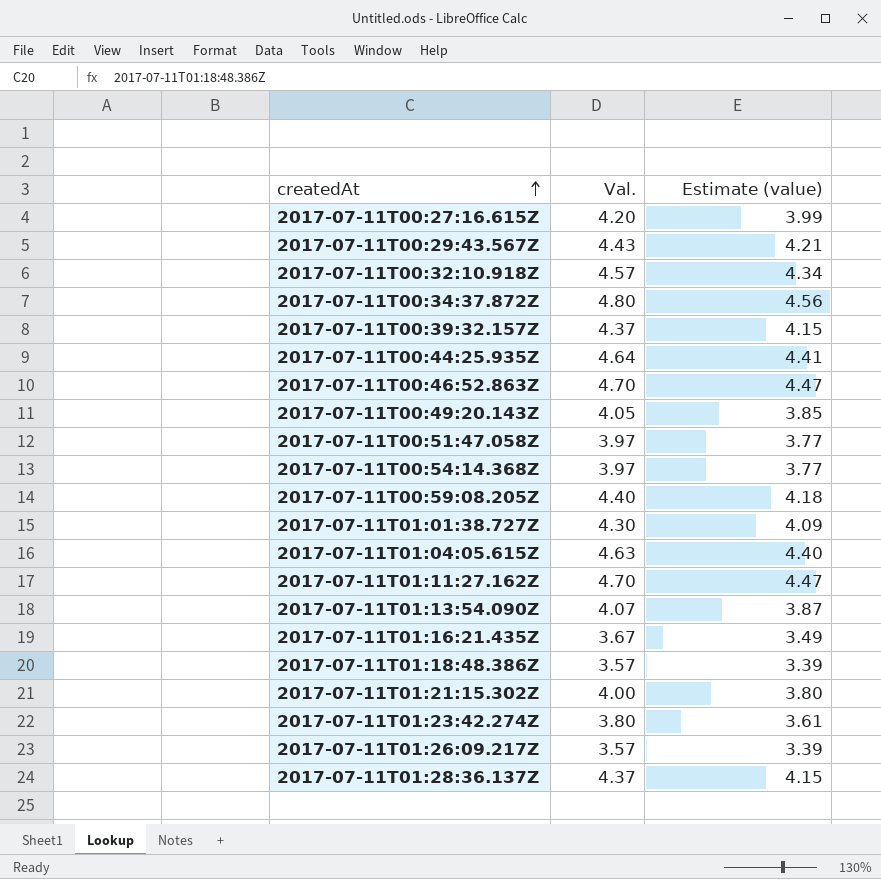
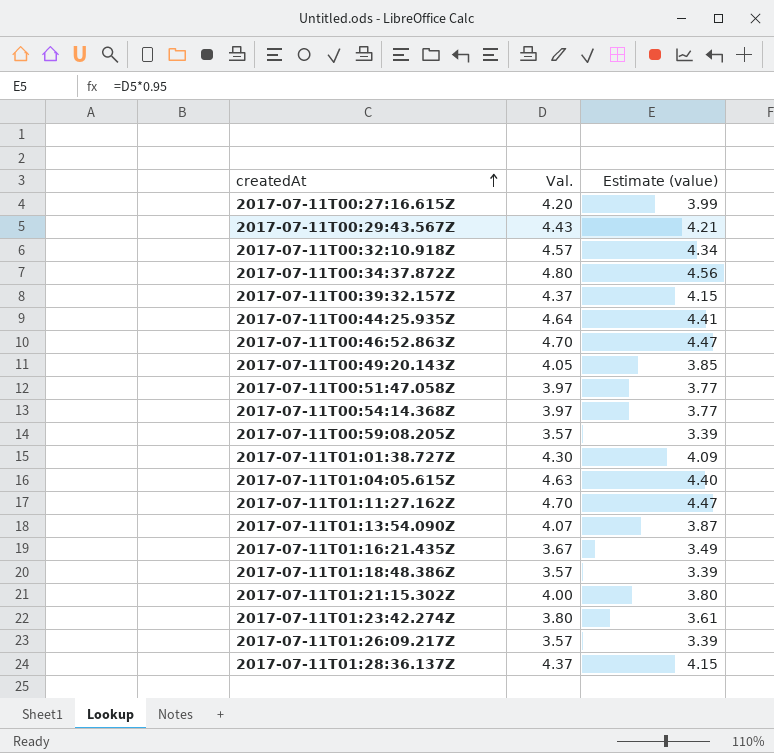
2017-07-11T00:59:08.205Z | Val.: 4.40 -> 3.57
2017-07-11T00:59:08.205Z | Estimate (value): 4.18 -> 3.39

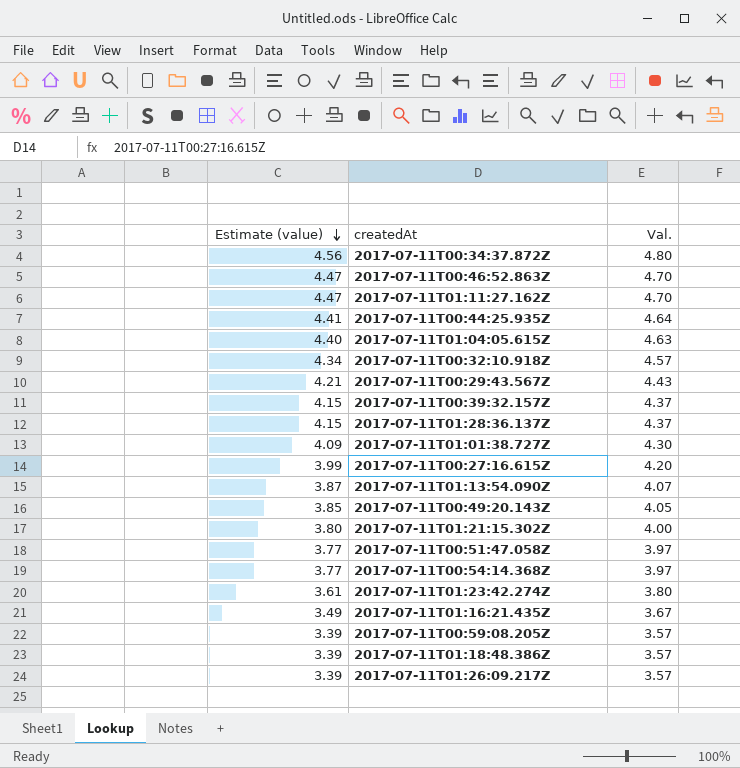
row order: createdAt ascending -> Estimate (value) descending
column Estimate (value) | position: 3 -> 1

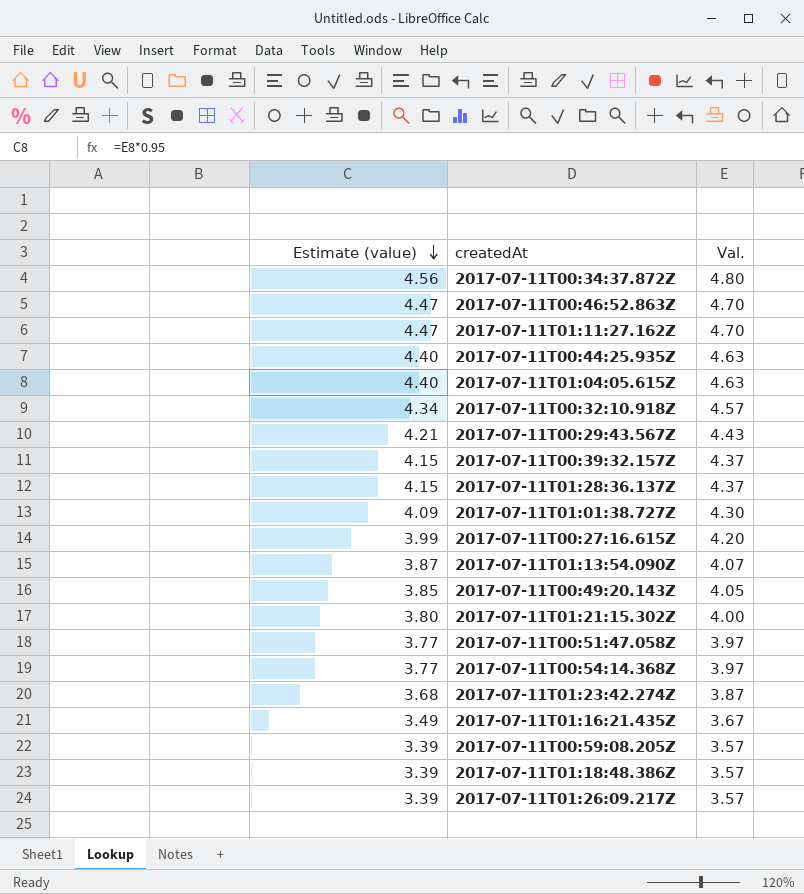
2017-07-11T00:44:25.935Z | Estimate (value): 4.41 -> 4.40
2017-07-11T00:44:25.935Z | Val.: 4.64 -> 4.63
2017-07-11T01:23:42.274Z | Estimate (value): 3.61 -> 3.68
2017-07-11T01:23:42.274Z | Val.: 3.80 -> 3.87

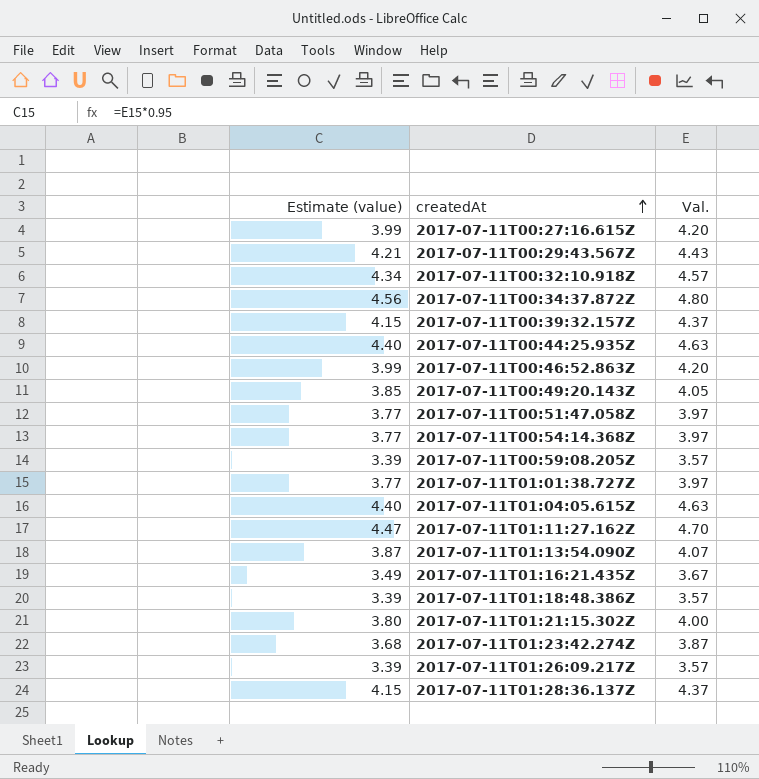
row order: Estimate (value) descending -> createdAt ascending
2017-07-11T00:46:52.863Z | Estimate (value): 4.47 -> 3.99
2017-07-11T00:46:52.863Z | Val.: 4.70 -> 4.20
2017-07-11T01:01:38.727Z | Estimate (value): 4.09 -> 3.77
2017-07-11T01:01:38.727Z | Val.: 4.30 -> 3.97

